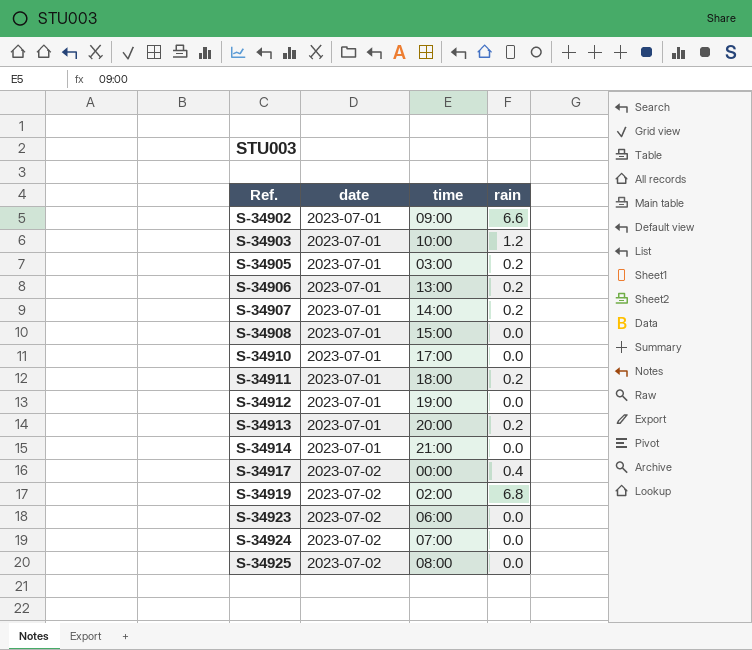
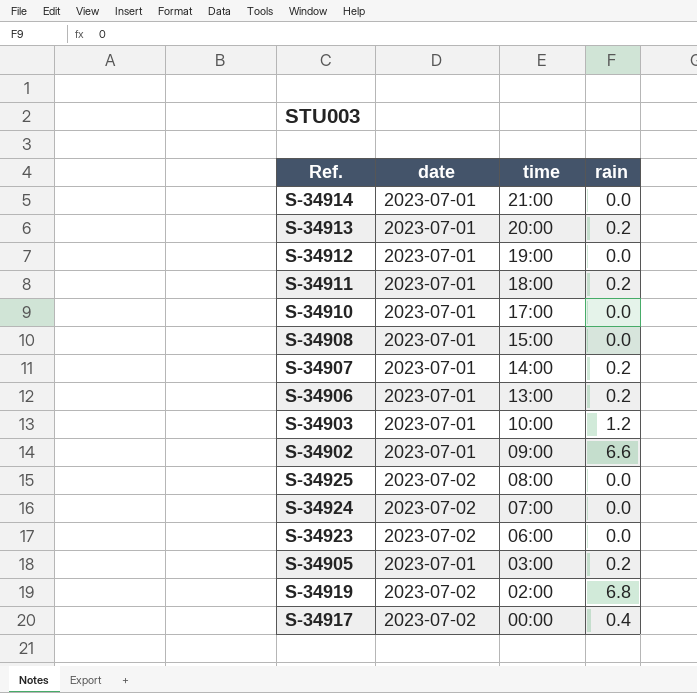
row order: Ref. ascending -> time descending

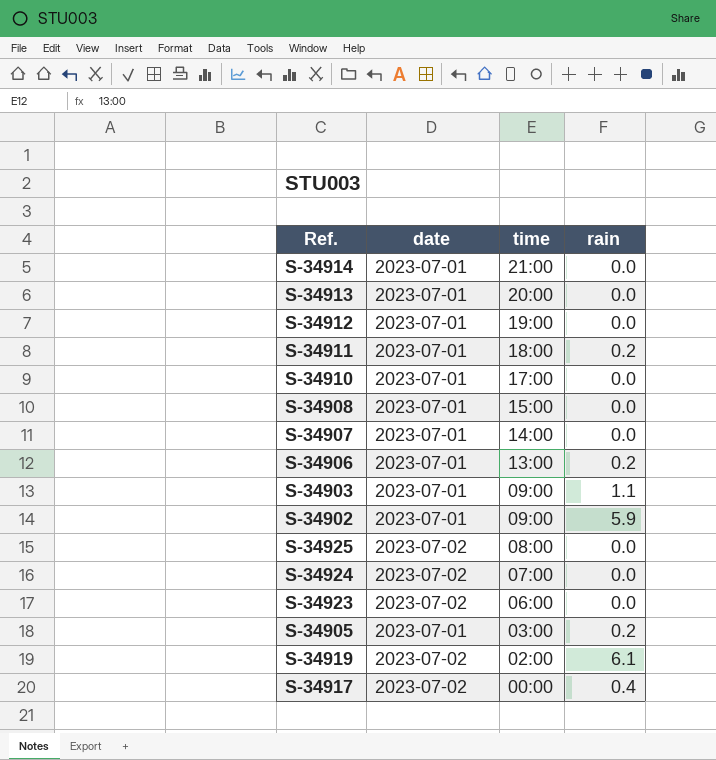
S-34913 | rain: 0.2 -> 0.0
S-34907 | rain: 0.2 -> 0.0
S-34903 | time: 10:00 -> 09:00
S-34903 | rain: 1.2 -> 1.1
S-34902 | rain: 6.6 -> 5.9
S-34919 | rain: 6.8 -> 6.1

